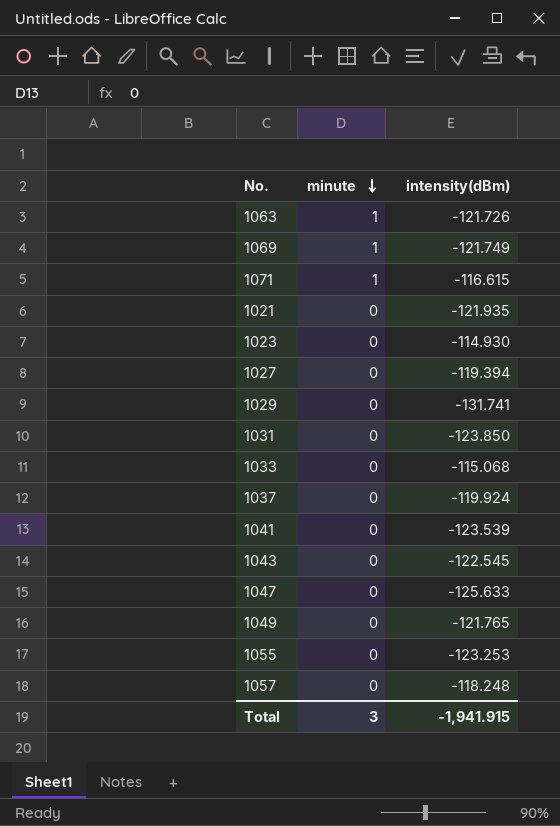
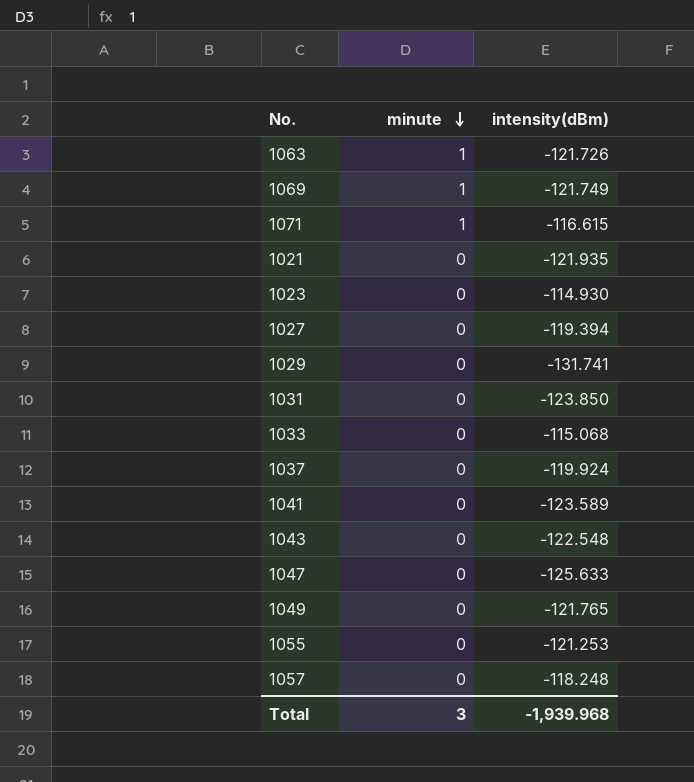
1041 | intensity(dBm): -123.539 -> -123.589
1043 | intensity(dBm): -122.545 -> -122.548
1055 | intensity(dBm): -123.253 -> -121.253
Total | intensity(dBm): -1,941.915 -> -1,939.968

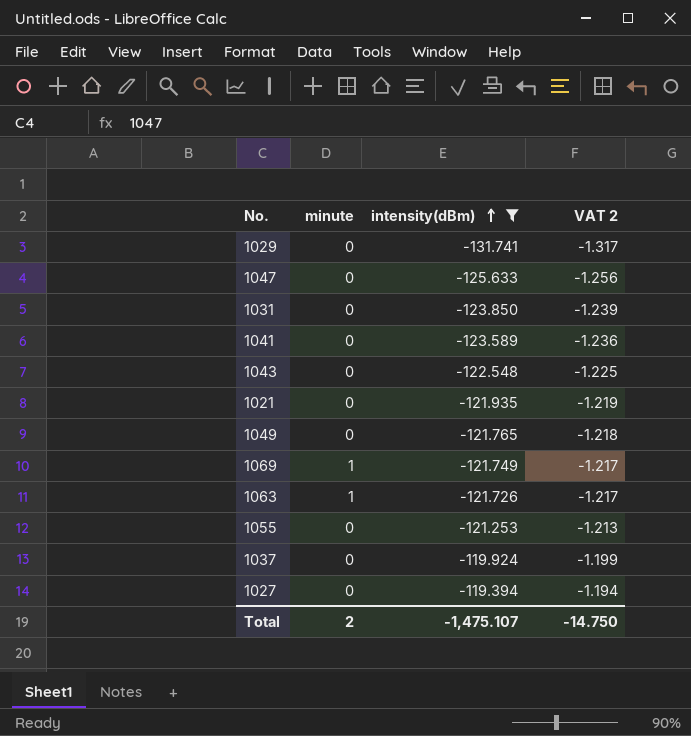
filter: none -> intensity(dBm) <= -119.394
row order: minute descending -> intensity(dBm) ascending
column VAT 2 | formula: none -> [intensity(dBm)] * 0.01
Total | minute: 3 -> 2
Total | intensity(dBm): -1,939.968 -> -1,475.107

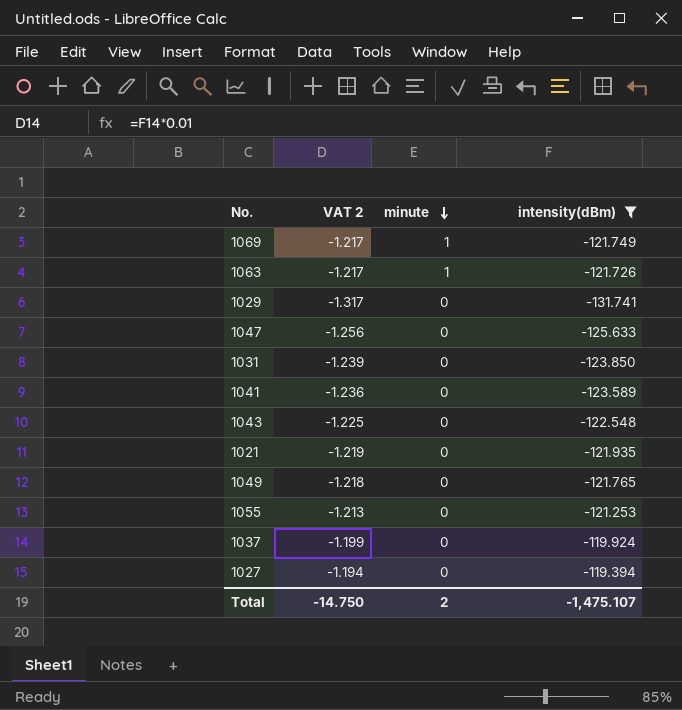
row order: intensity(dBm) ascending -> minute descending
column VAT 2 | position: 4 -> 2

